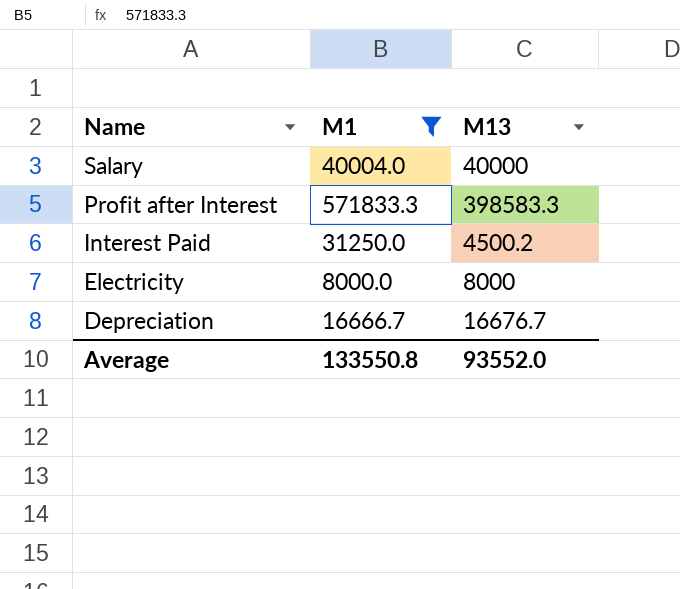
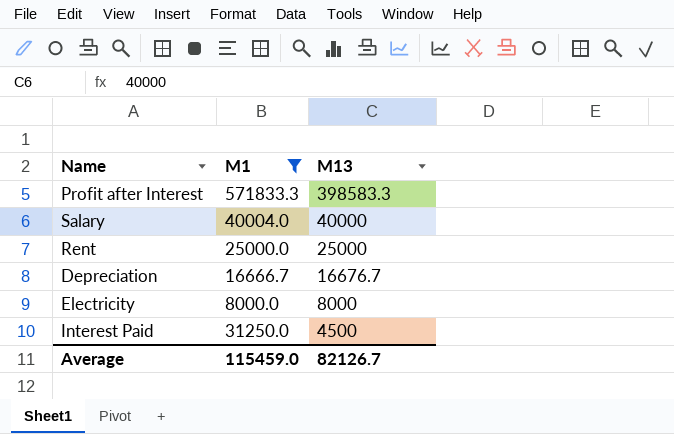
row order: Name descending -> M13 descending
row Rent: none -> 25000.0 | 25000
Interest Paid | M13: 4500.2 -> 4500
Average | M1: 133550.8 -> 115459.0
Average | M13: 93552.0 -> 82126.7

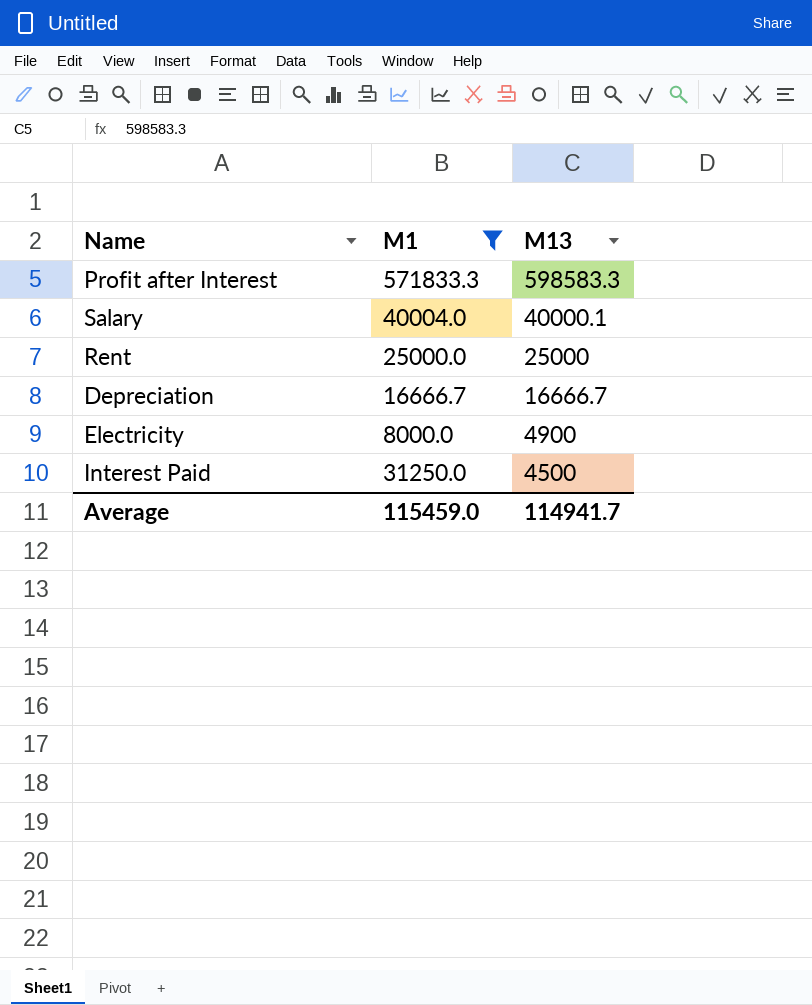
Profit after Interest | M13: 398583.3 -> 598583.3
Salary | M13: 40000 -> 40000.1
Depreciation | M13: 16676.7 -> 16666.7
Electricity | M13: 8000 -> 4900
Average | M13: 82126.7 -> 114941.7

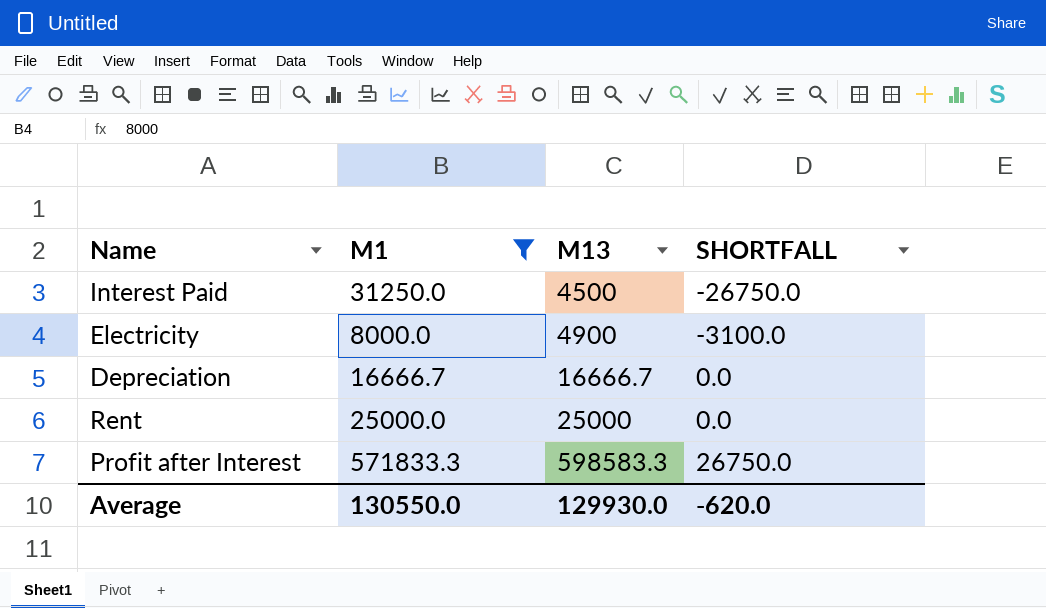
row order: M13 descending -> M13 ascending
column SHORTFALL | formula: none -> [M13] - [M1]
row Salary: 40004.0 | 40000.1 -> none
Average | M1: 115459.0 -> 130550.0
Average | M13: 114941.7 -> 129930.0

